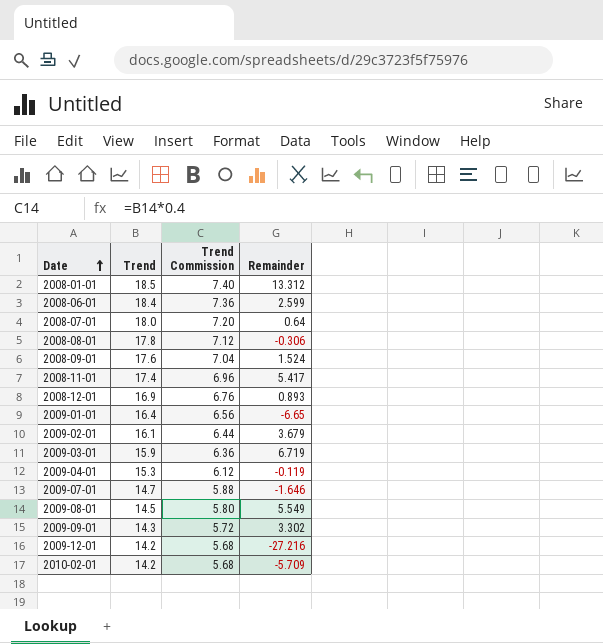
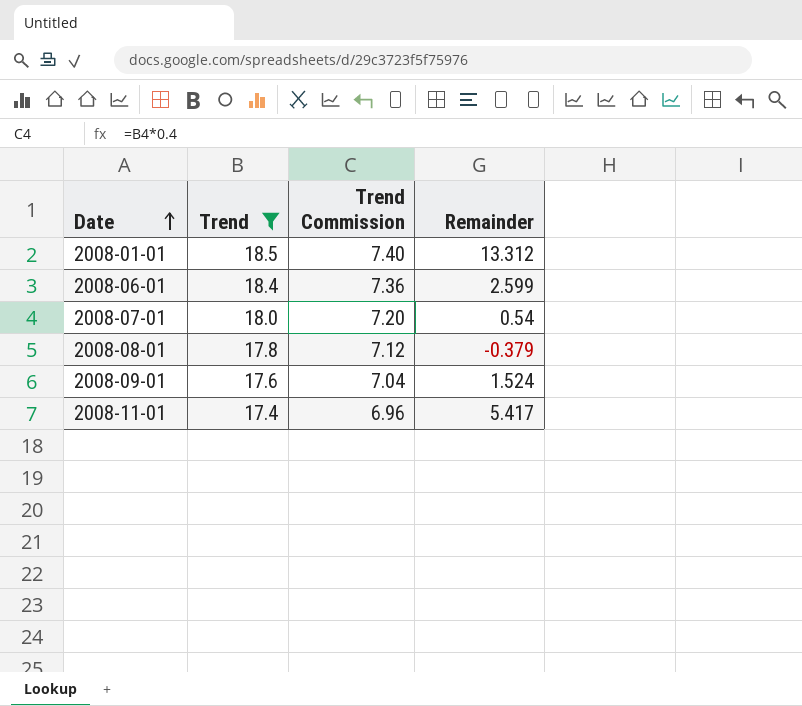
filter: none -> Trend >= 17.4
2008-07-01 | Remainder: 0.64 -> 0.54
2008-08-01 | Remainder: -0.306 -> -0.379

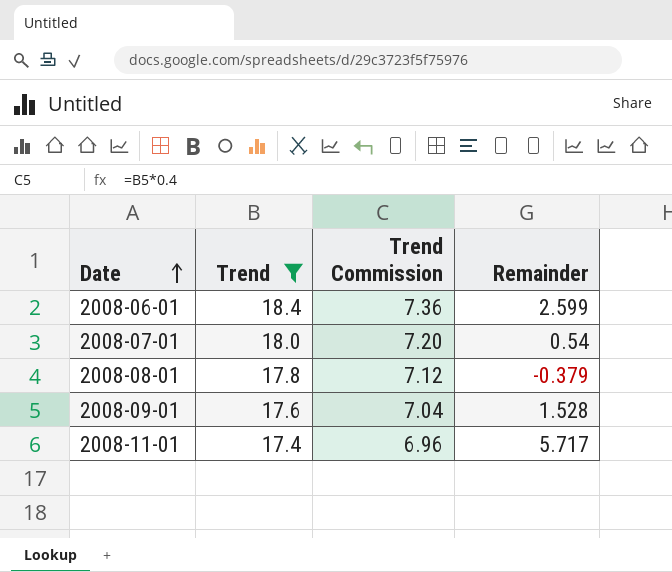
row 2008-01-01: 18.5 | 7.40 | 13.312 -> none
2008-09-01 | Remainder: 1.524 -> 1.528
2008-11-01 | Remainder: 5.417 -> 5.717

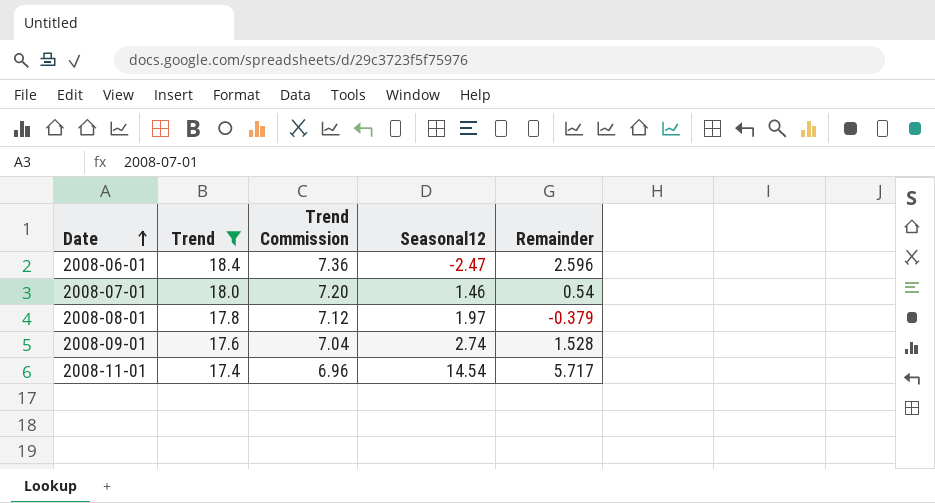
column Seasonal12 | position: none -> 4
2008-06-01 | Remainder: 2.599 -> 2.596

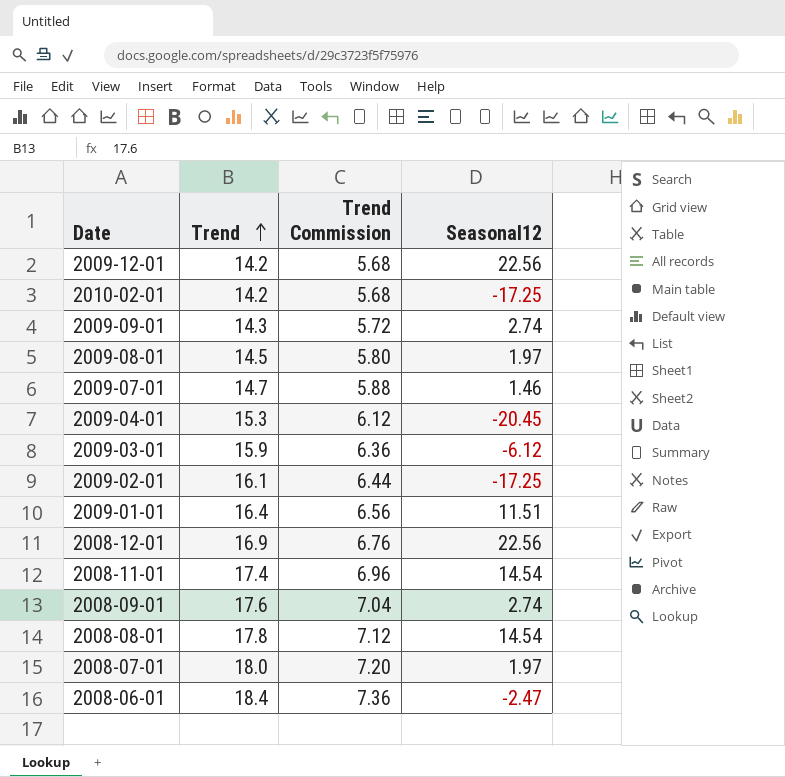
filter: Trend >= 17.4 -> none
row order: Date ascending -> Trend ascending
column Remainder | position: 5 -> none
2008-08-01 | Seasonal12: 1.97 -> 14.54
2008-07-01 | Seasonal12: 1.46 -> 1.97

